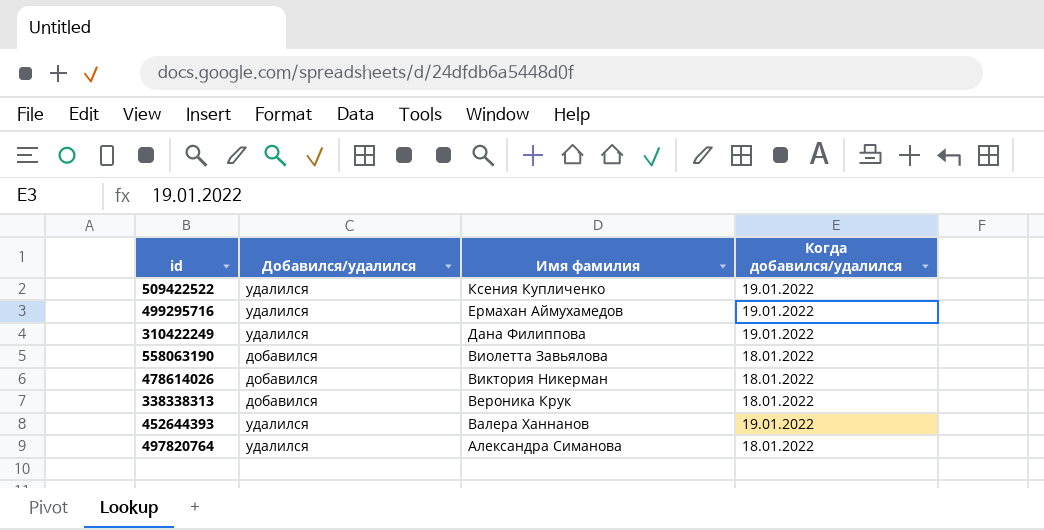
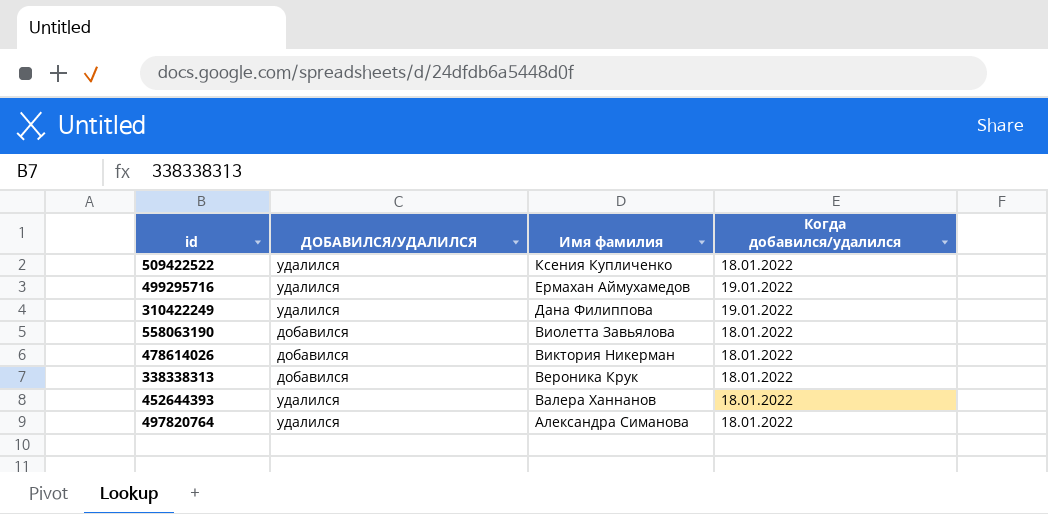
column name: Добавился/удалился -> ДОБАВИЛСЯ/УДАЛИЛСЯ
509422522 | Когда добавился/удалился: 19.01.2022 -> 18.01.2022
452644393 | Когда добавился/удалился: 19.01.2022 -> 18.01.2022

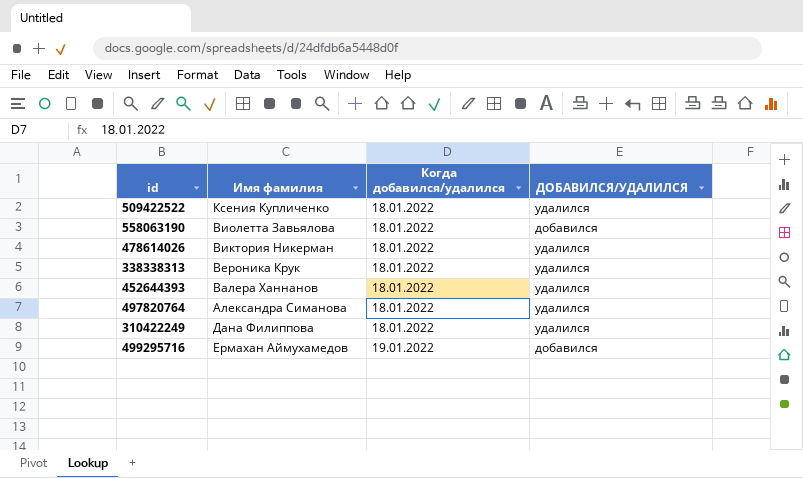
row order: Имя фамилия descending -> Когда добавился/удалился ascending
column ДОБАВИЛСЯ/УДАЛИЛСЯ | position: 2 -> 4
478614026 | ДОБАВИЛСЯ/УДАЛИЛСЯ: добавился -> удалился
338338313 | ДОБАВИЛСЯ/УДАЛИЛСЯ: добавился -> удалился
310422249 | Когда добавился/удалился: 19.01.2022 -> 18.01.2022
499295716 | ДОБАВИЛСЯ/УДАЛИЛСЯ: удалился -> добавился

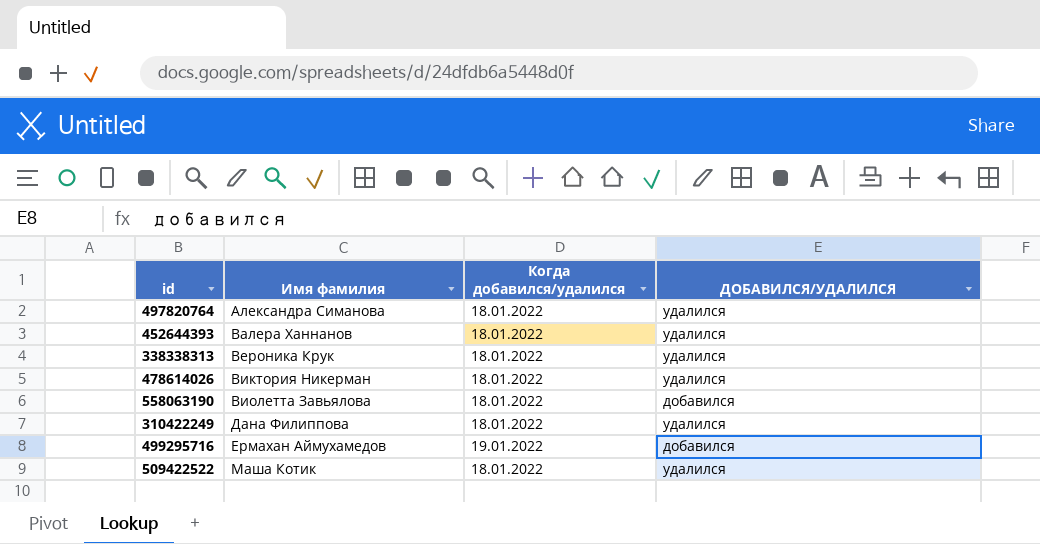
row order: Когда добавился/удалился ascending -> Имя фамилия ascending
509422522 | Имя фамилия: Ксения Купличенко -> Маша Котик

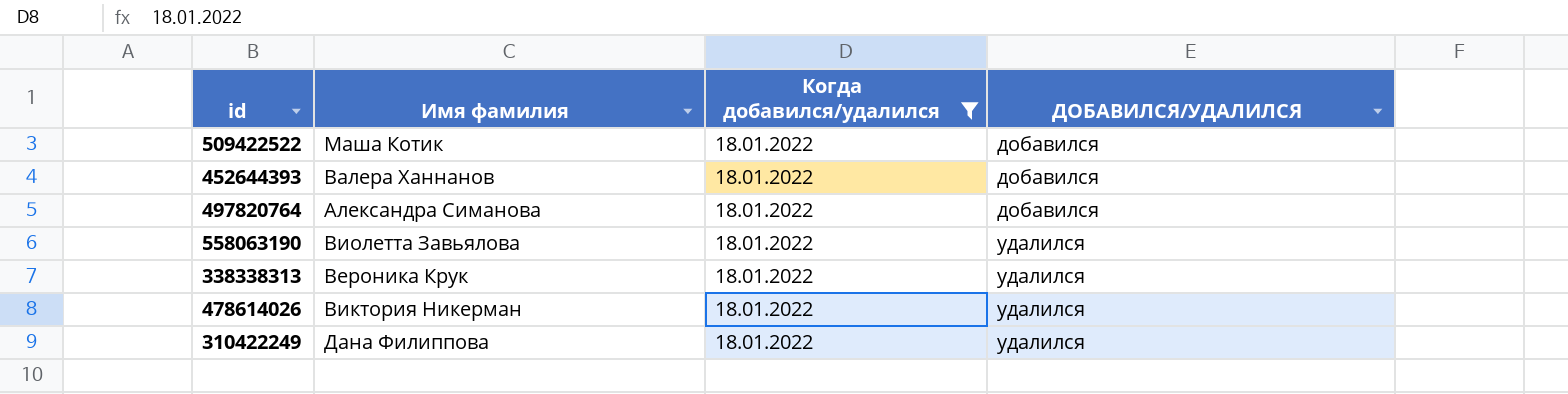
filter: none -> Когда добавился/удалился = 18.01.2022
row order: Имя фамилия ascending -> ДОБАВИЛСЯ/УДАЛИЛСЯ ascending
509422522 | ДОБАВИЛСЯ/УДАЛИЛСЯ: удалился -> добавился
452644393 | ДОБАВИЛСЯ/УДАЛИЛСЯ: удалился -> добавился
497820764 | ДОБАВИЛСЯ/УДАЛИЛСЯ: удалился -> добавился
558063190 | ДОБАВИЛСЯ/УДАЛИЛСЯ: добавился -> удалился

